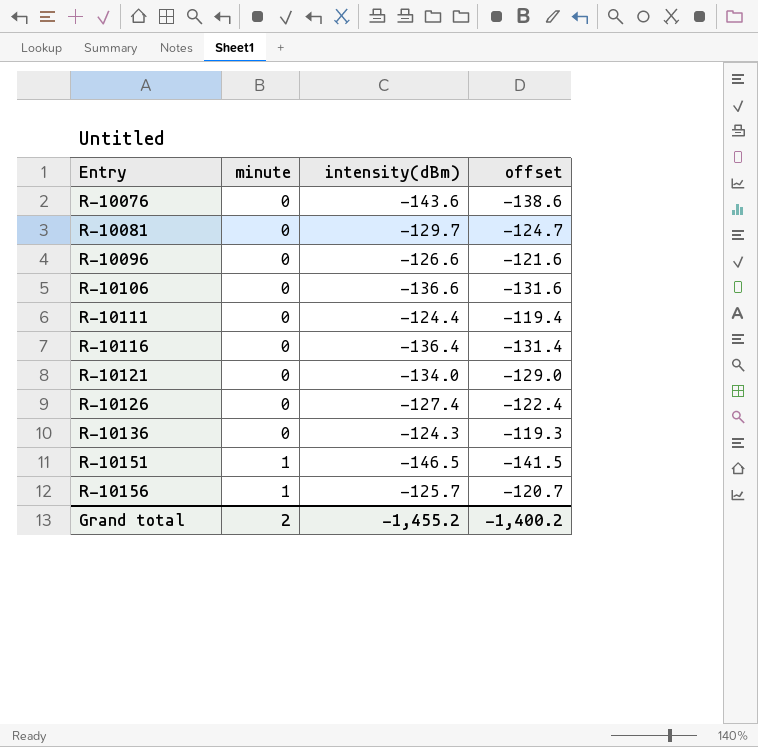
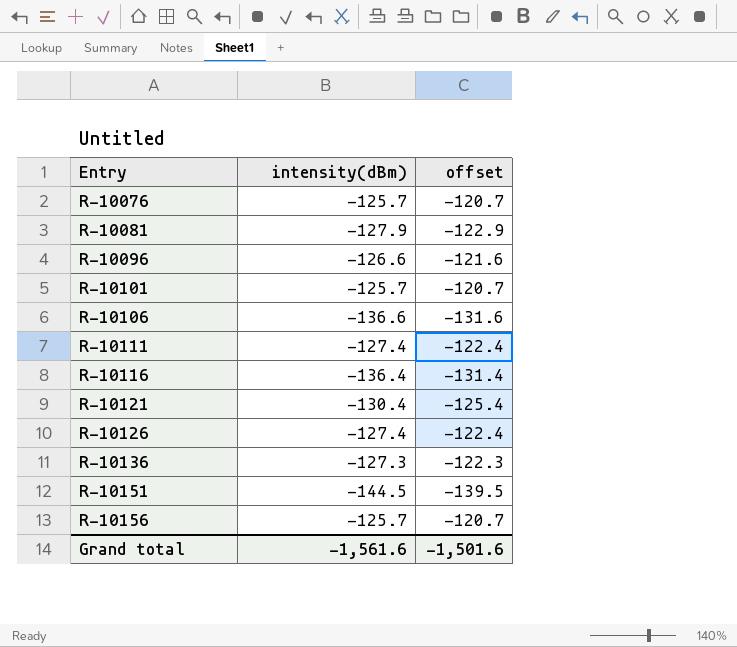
column minute | position: 2 -> none
R-10076 | intensity(dBm): -143.6 -> -125.7
R-10076 | offset: -138.6 -> -120.7
R-10081 | intensity(dBm): -129.7 -> -127.9
R-10081 | offset: -124.7 -> -122.9
row R-10101: none -> -125.7 | -120.7
R-10111 | intensity(dBm): -124.4 -> -127.4
R-10111 | offset: -119.4 -> -122.4
R-10121 | intensity(dBm): -134.0 -> -130.4
R-10121 | offset: -129.0 -> -125.4
R-10136 | intensity(dBm): -124.3 -> -127.3
R-10136 | offset: -119.3 -> -122.3
R-10151 | intensity(dBm): -146.5 -> -144.5
R-10151 | offset: -141.5 -> -139.5
Grand total | intensity(dBm): -1,455.2 -> -1,561.6
Grand total | offset: -1,400.2 -> -1,501.6

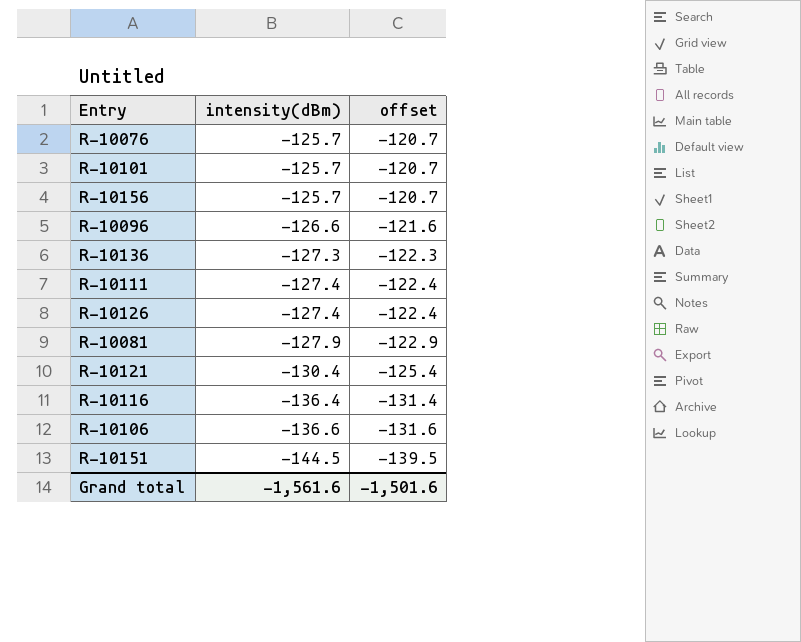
row order: Entry ascending -> intensity(dBm) descending

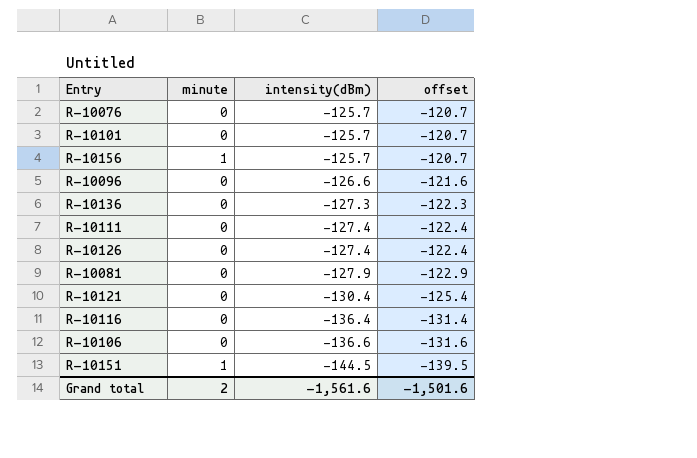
column minute | position: none -> 2

